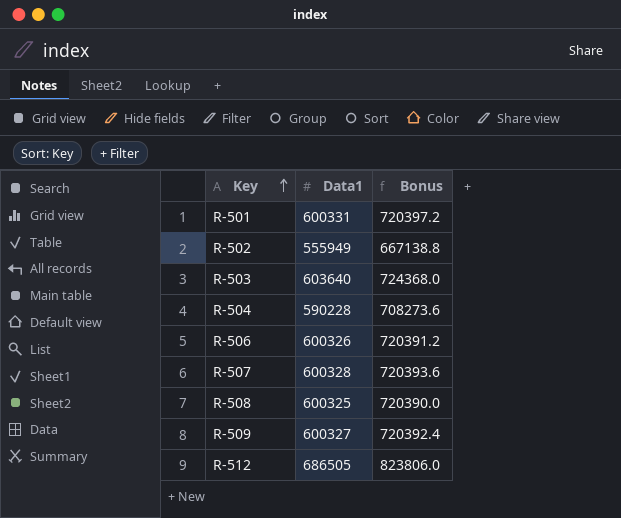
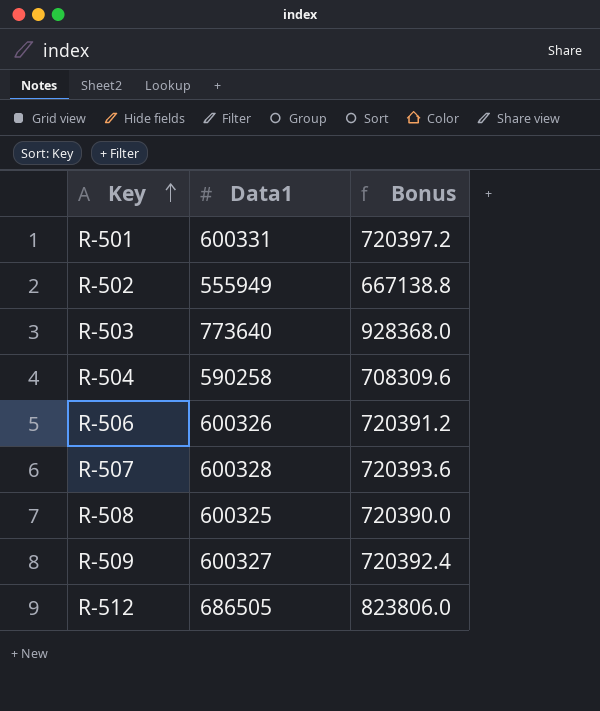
R-503 | Data1: 603640 -> 773640
R-503 | Bonus: 724368.0 -> 928368.0
R-504 | Data1: 590228 -> 590258
R-504 | Bonus: 708273.6 -> 708309.6

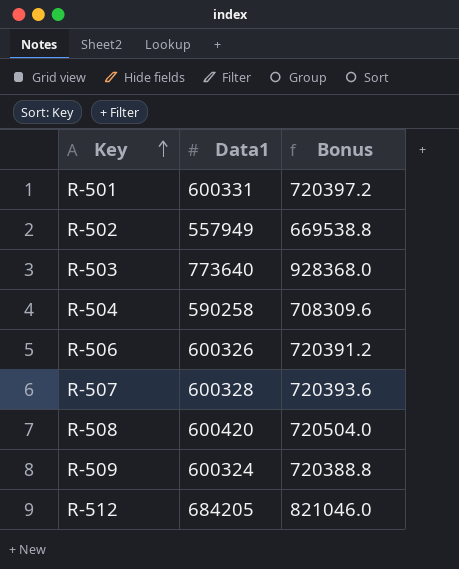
R-502 | Data1: 555949 -> 557949
R-502 | Bonus: 667138.8 -> 669538.8
R-508 | Data1: 600325 -> 600420
R-508 | Bonus: 720390.0 -> 720504.0
R-509 | Data1: 600327 -> 600324
R-509 | Bonus: 720392.4 -> 720388.8
R-512 | Data1: 686505 -> 684205
R-512 | Bonus: 823806.0 -> 821046.0

